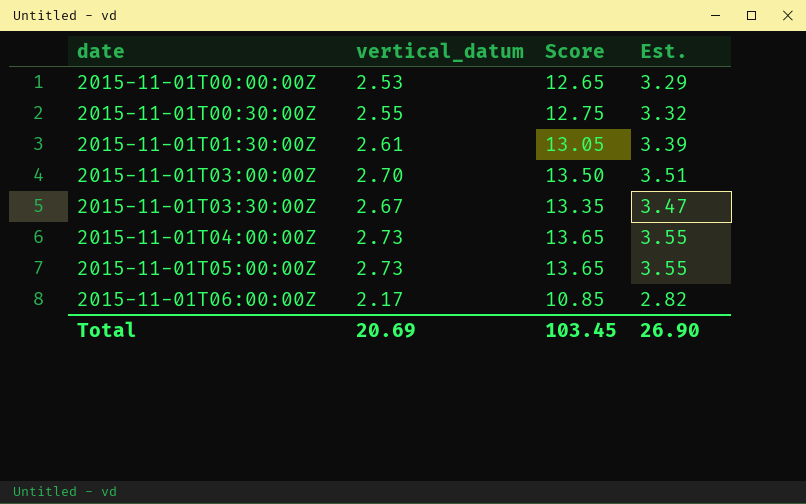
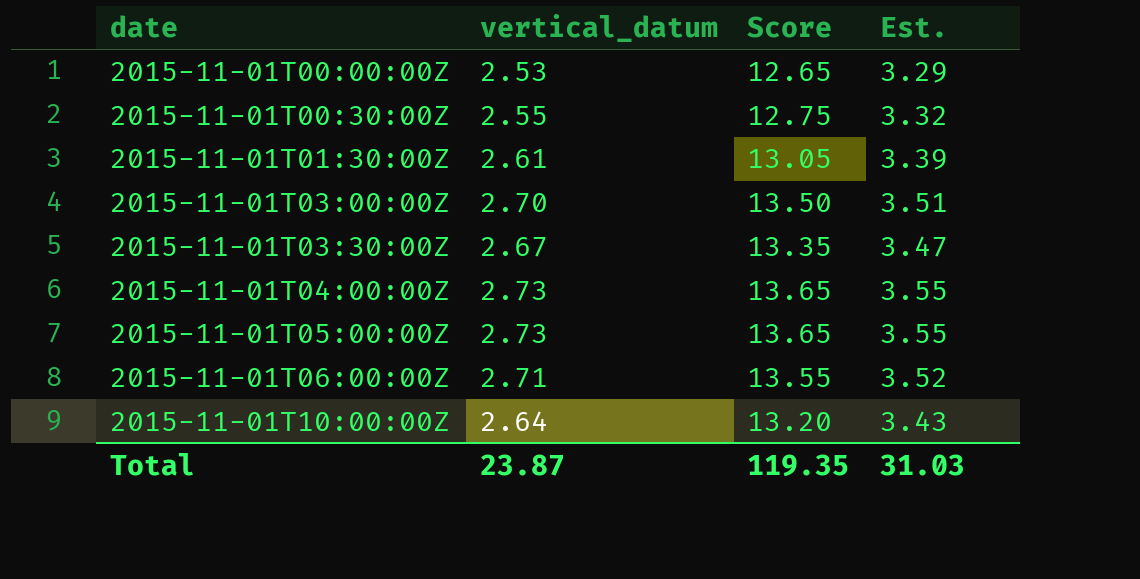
2015-11-01T06:00:00Z | vertical_datum: 2.17 -> 2.71
2015-11-01T06:00:00Z | Score: 10.85 -> 13.55
2015-11-01T06:00:00Z | Est.: 2.82 -> 3.52
row 2015-11-01T10:00:00Z: none -> 2.64 | 13.20 | 3.43
Total | vertical_datum: 20.69 -> 23.87
Total | Score: 103.45 -> 119.35
Total | Est.: 26.90 -> 31.03

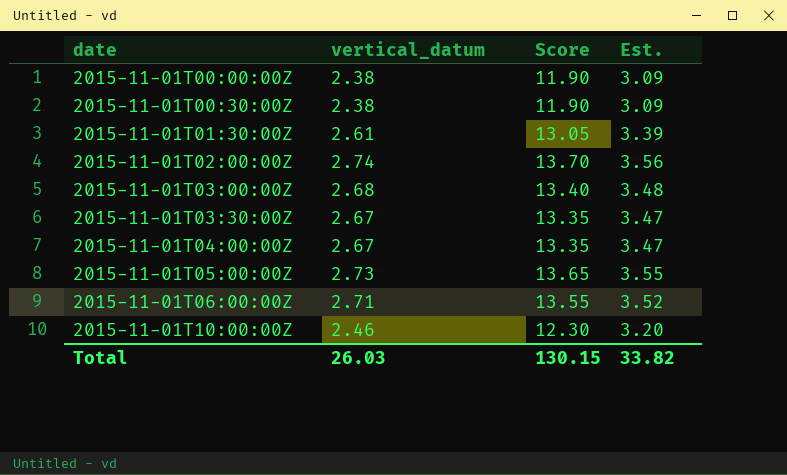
2015-11-01T00:00:00Z | vertical_datum: 2.53 -> 2.38
2015-11-01T00:00:00Z | Score: 12.65 -> 11.90
2015-11-01T00:00:00Z | Est.: 3.29 -> 3.09
2015-11-01T00:30:00Z | vertical_datum: 2.55 -> 2.38
2015-11-01T00:30:00Z | Score: 12.75 -> 11.90
2015-11-01T00:30:00Z | Est.: 3.32 -> 3.09
row 2015-11-01T02:00:00Z: none -> 2.74 | 13.70 | 3.56
2015-11-01T03:00:00Z | vertical_datum: 2.70 -> 2.68
2015-11-01T03:00:00Z | Score: 13.50 -> 13.40
2015-11-01T03:00:00Z | Est.: 3.51 -> 3.48
2015-11-01T04:00:00Z | vertical_datum: 2.73 -> 2.67
2015-11-01T04:00:00Z | Score: 13.65 -> 13.35
2015-11-01T04:00:00Z | Est.: 3.55 -> 3.47
2015-11-01T10:00:00Z | vertical_datum: 2.64 -> 2.46
2015-11-01T10:00:00Z | Score: 13.20 -> 12.30
2015-11-01T10:00:00Z | Est.: 3.43 -> 3.20
Total | vertical_datum: 23.87 -> 26.03
Total | Score: 119.35 -> 130.15
Total | Est.: 31.03 -> 33.82

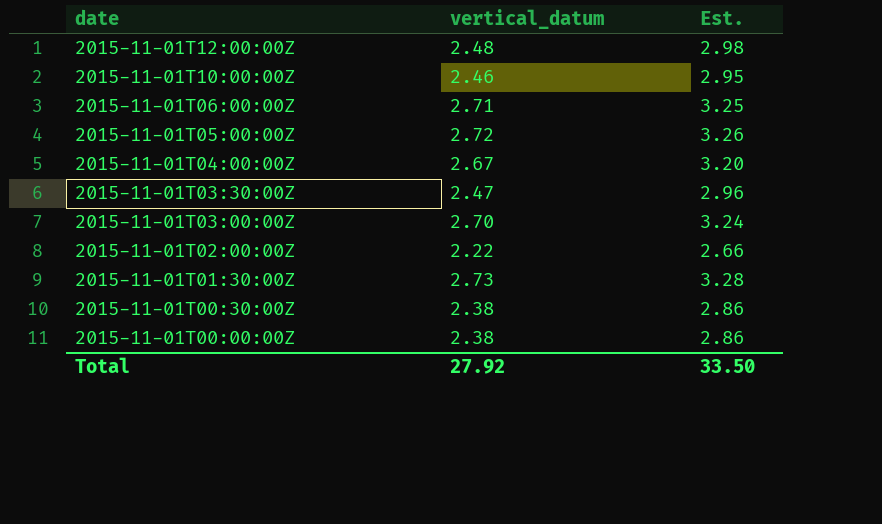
row order: date ascending -> date descending
column Score | formula: [vertical_datum] * 5 -> none
column Est. | formula: [vertical_datum] * 1.3 -> [vertical_datum] * 1.2
row 2015-11-01T12:00:00Z: none -> 2.48 | 2.98
2015-11-01T05:00:00Z | vertical_datum: 2.73 -> 2.72
2015-11-01T03:30:00Z | vertical_datum: 2.67 -> 2.47
2015-11-01T03:00:00Z | vertical_datum: 2.68 -> 2.70
2015-11-01T02:00:00Z | vertical_datum: 2.74 -> 2.22
2015-11-01T01:30:00Z | vertical_datum: 2.61 -> 2.73
Total | vertical_datum: 26.03 -> 27.92
Total | Est.: 33.82 -> 33.50

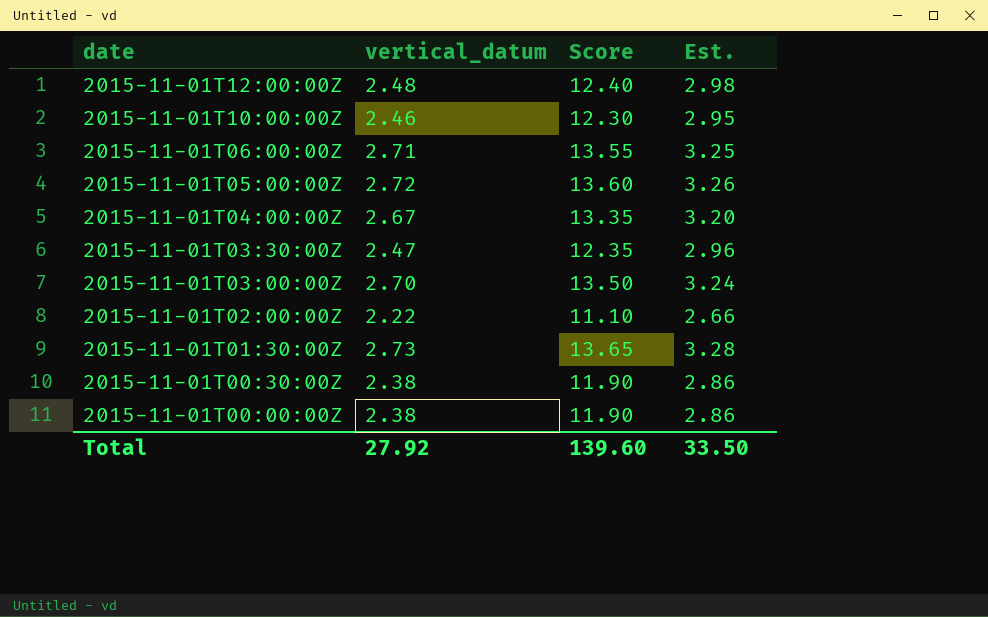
column Score | formula: none -> [vertical_datum] * 5

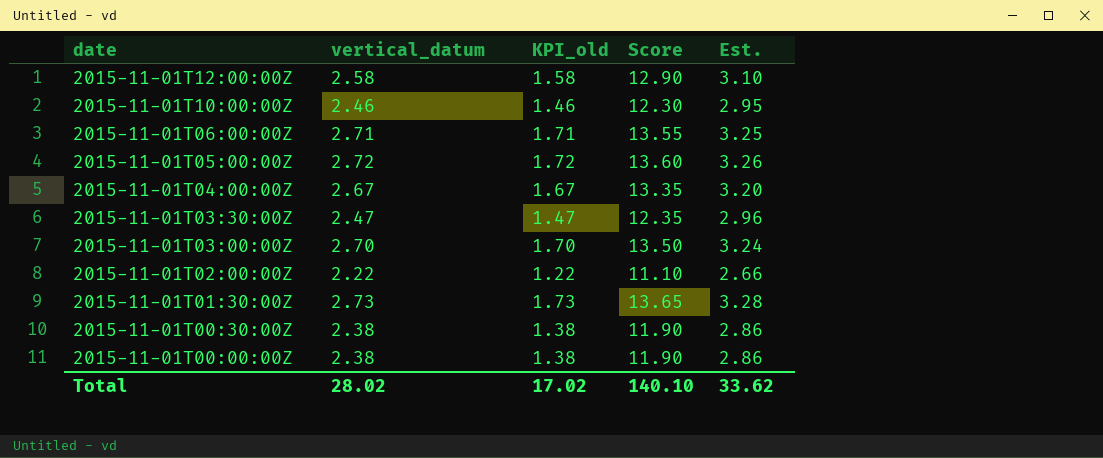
column KPI_old | formula: none -> [vertical_datum] - 1
2015-11-01T12:00:00Z | vertical_datum: 2.48 -> 2.58
2015-11-01T12:00:00Z | Score: 12.40 -> 12.90
2015-11-01T12:00:00Z | Est.: 2.98 -> 3.10
Total | vertical_datum: 27.92 -> 28.02
Total | Score: 139.60 -> 140.10
Total | Est.: 33.50 -> 33.62

